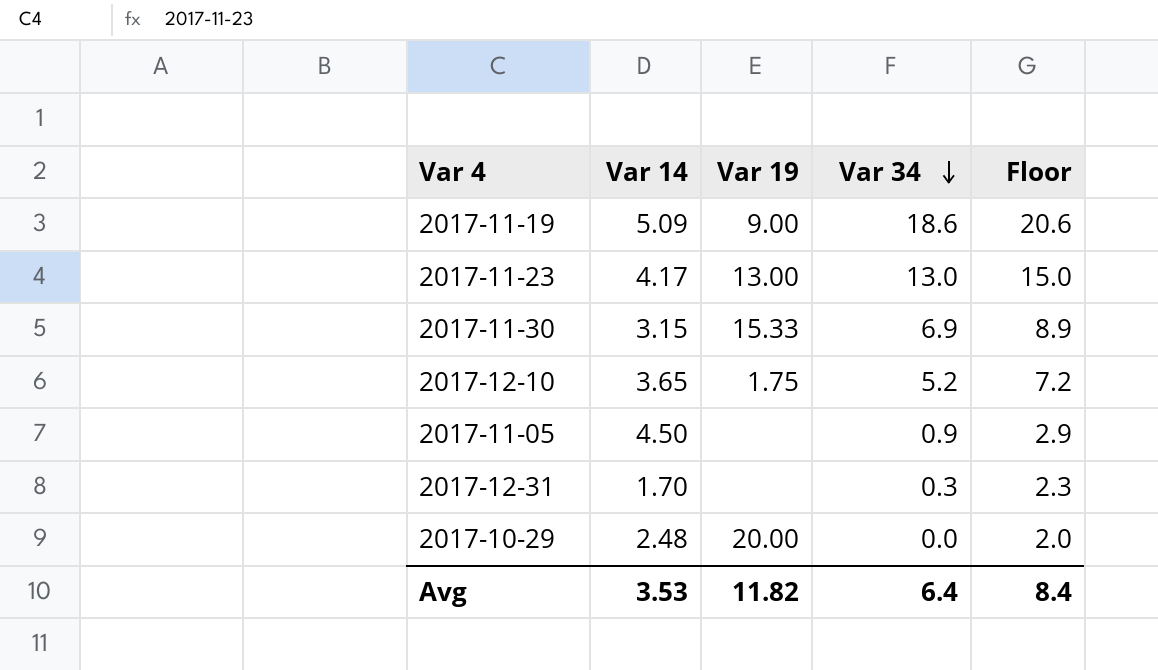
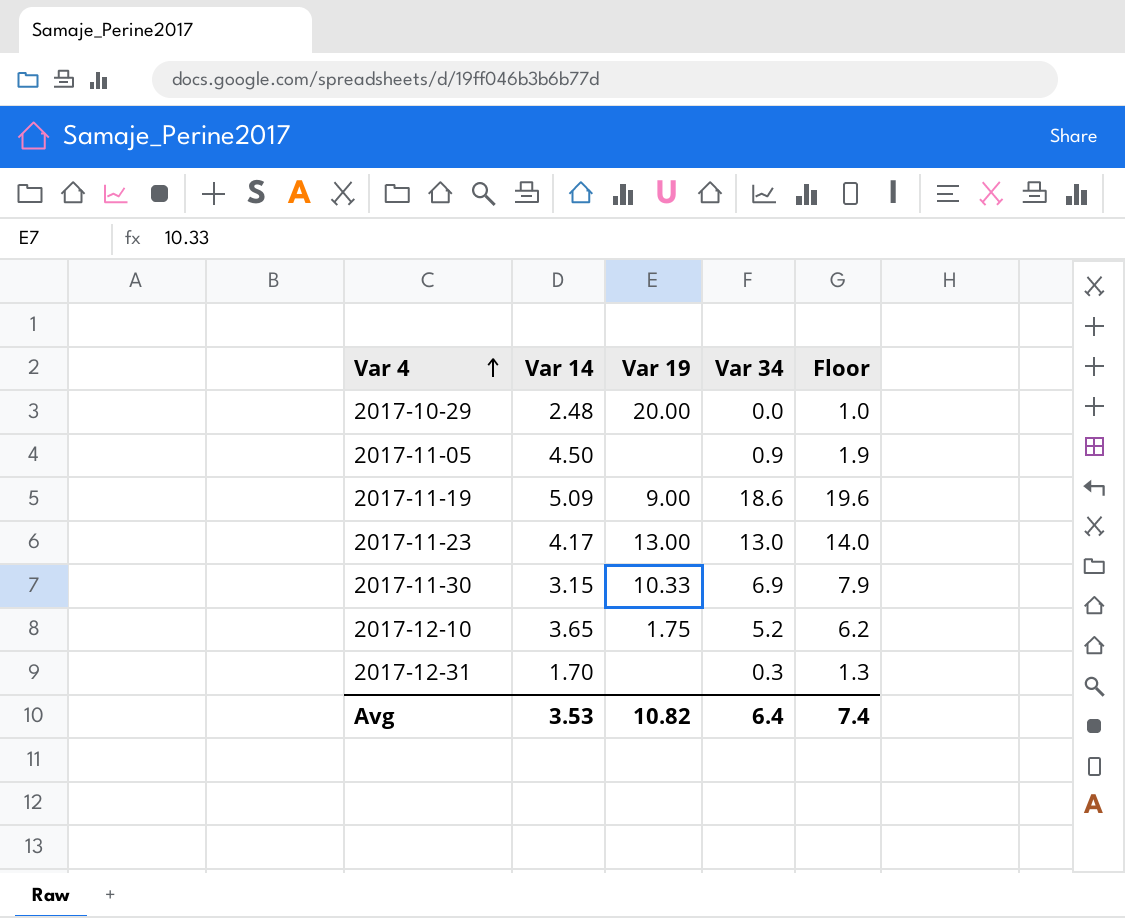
row order: Var 34 descending -> Var 4 ascending
column Floor | formula: [Var 34] + 2 -> [Var 34] + 1
2017-11-30 | Var 19: 15.33 -> 10.33
Avg | Var 19: 11.82 -> 10.82
Avg | Floor: 8.4 -> 7.4

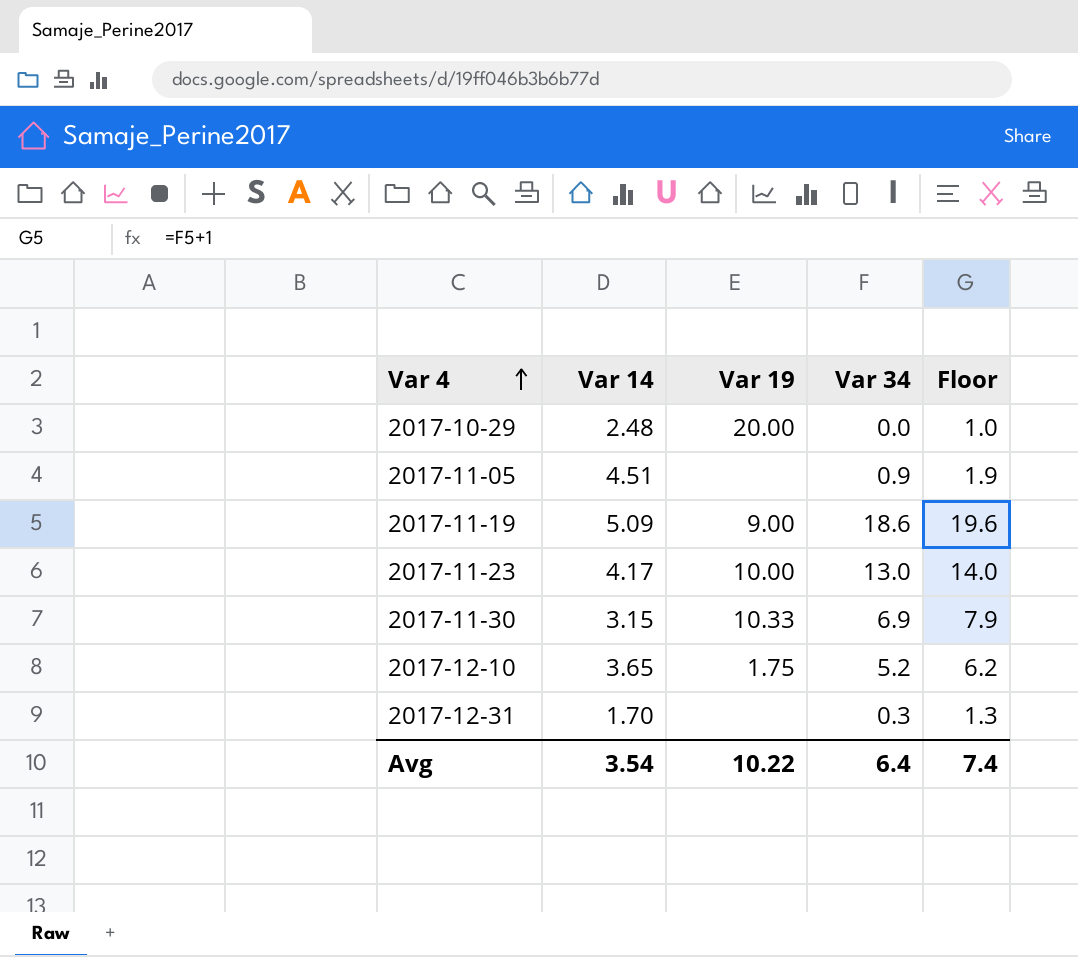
2017-11-05 | Var 14: 4.50 -> 4.51
2017-11-23 | Var 19: 13.00 -> 10.00
Avg | Var 14: 3.53 -> 3.54
Avg | Var 19: 10.82 -> 10.22

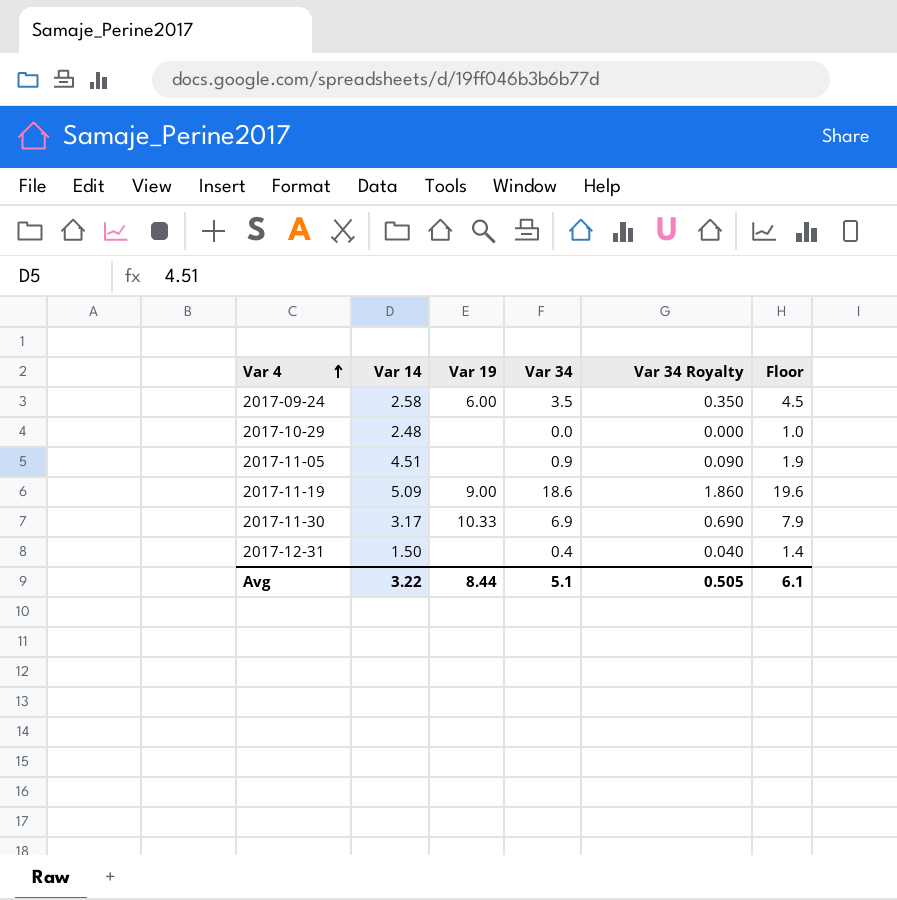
column Var 34 Royalty | formula: none -> [Var 34] * 0.1
row 2017-11-23: 4.17 | 10.00 | 13.0 | 14.0 -> none
row 2017-12-10: 3.65 | 1.75 | 5.2 | 6.2 -> none
row 2017-09-24: none -> 2.58 | 6.00 | 3.5 | 0.350 | 4.5
2017-10-29 | Var 19: 20.00 -> none
2017-11-30 | Var 14: 3.15 -> 3.17
2017-12-31 | Var 14: 1.70 -> 1.50
2017-12-31 | Var 34: 0.3 -> 0.4
2017-12-31 | Floor: 1.3 -> 1.4
Avg | Var 14: 3.54 -> 3.22
Avg | Var 19: 10.22 -> 8.44
Avg | Var 34: 6.4 -> 5.1
Avg | Floor: 7.4 -> 6.1

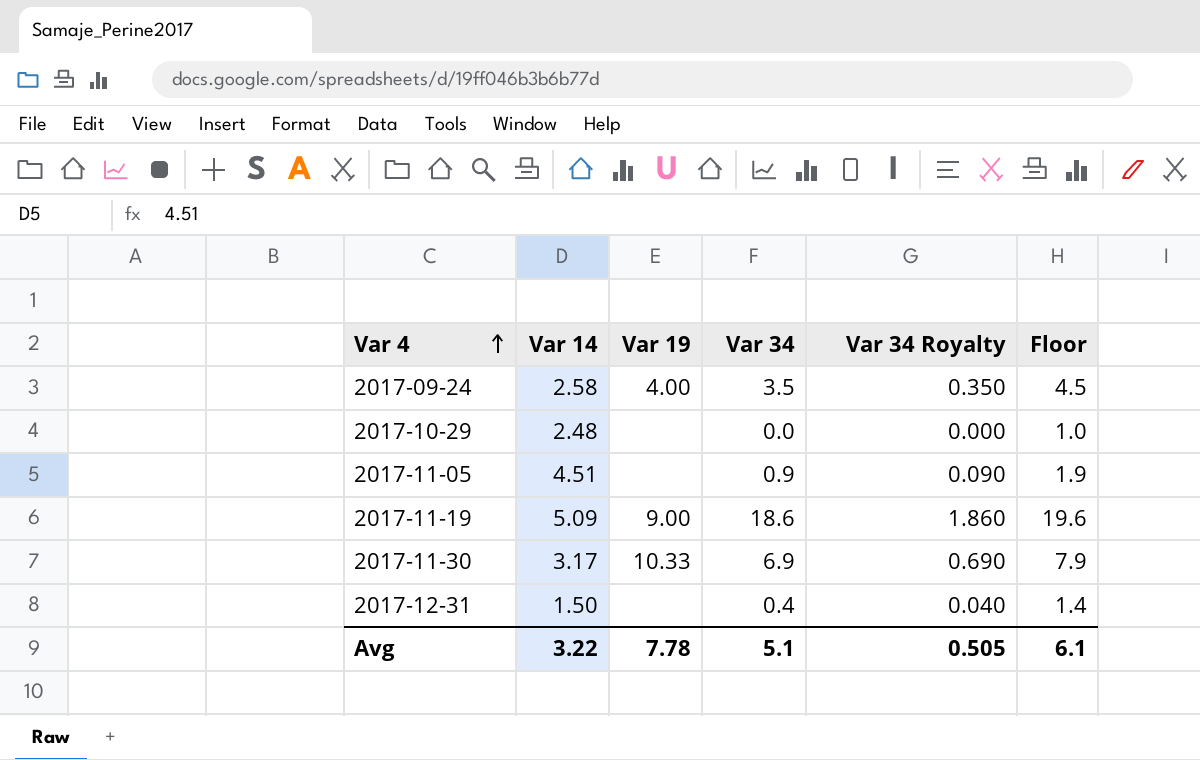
2017-09-24 | Var 19: 6.00 -> 4.00
Avg | Var 19: 8.44 -> 7.78

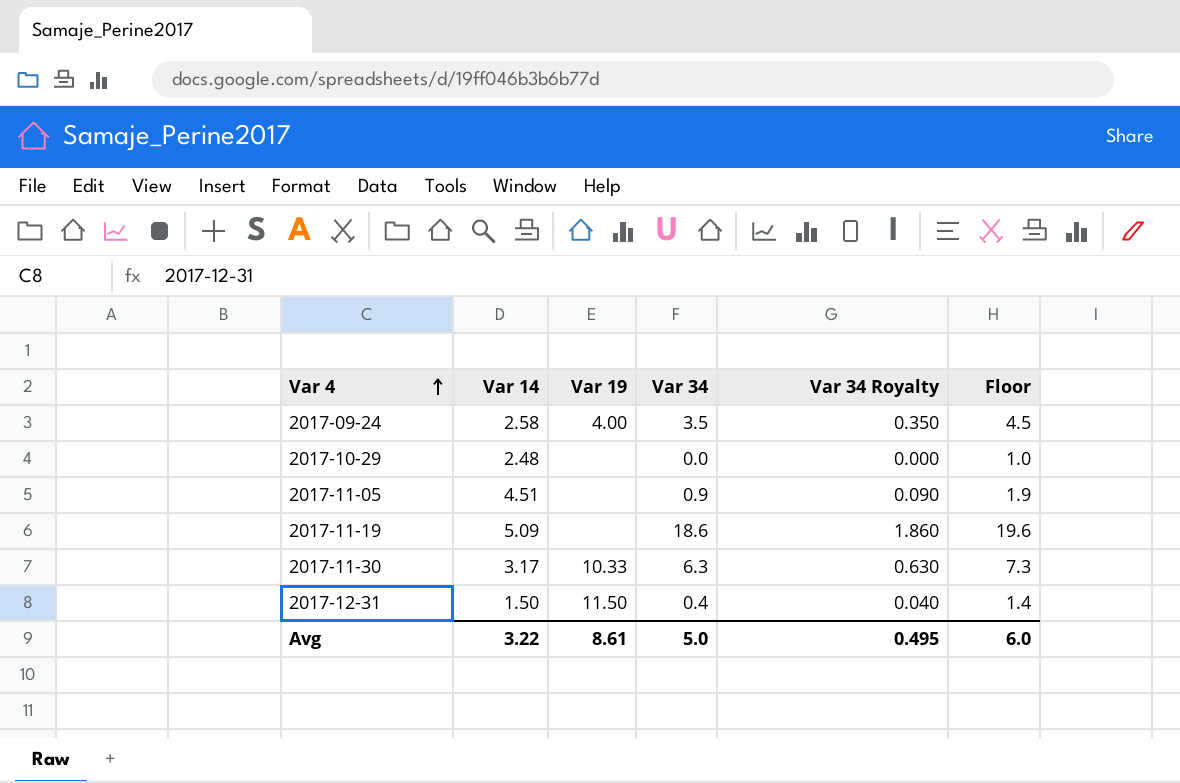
2017-11-19 | Var 19: 9.00 -> none
2017-11-30 | Var 34: 6.9 -> 6.3
2017-11-30 | Var 34 Royalty: 0.690 -> 0.630
2017-11-30 | Floor: 7.9 -> 7.3
2017-12-31 | Var 19: none -> 11.50
Avg | Var 19: 7.78 -> 8.61
Avg | Var 34: 5.1 -> 5.0
Avg | Var 34 Royalty: 0.505 -> 0.495
Avg | Floor: 6.1 -> 6.0

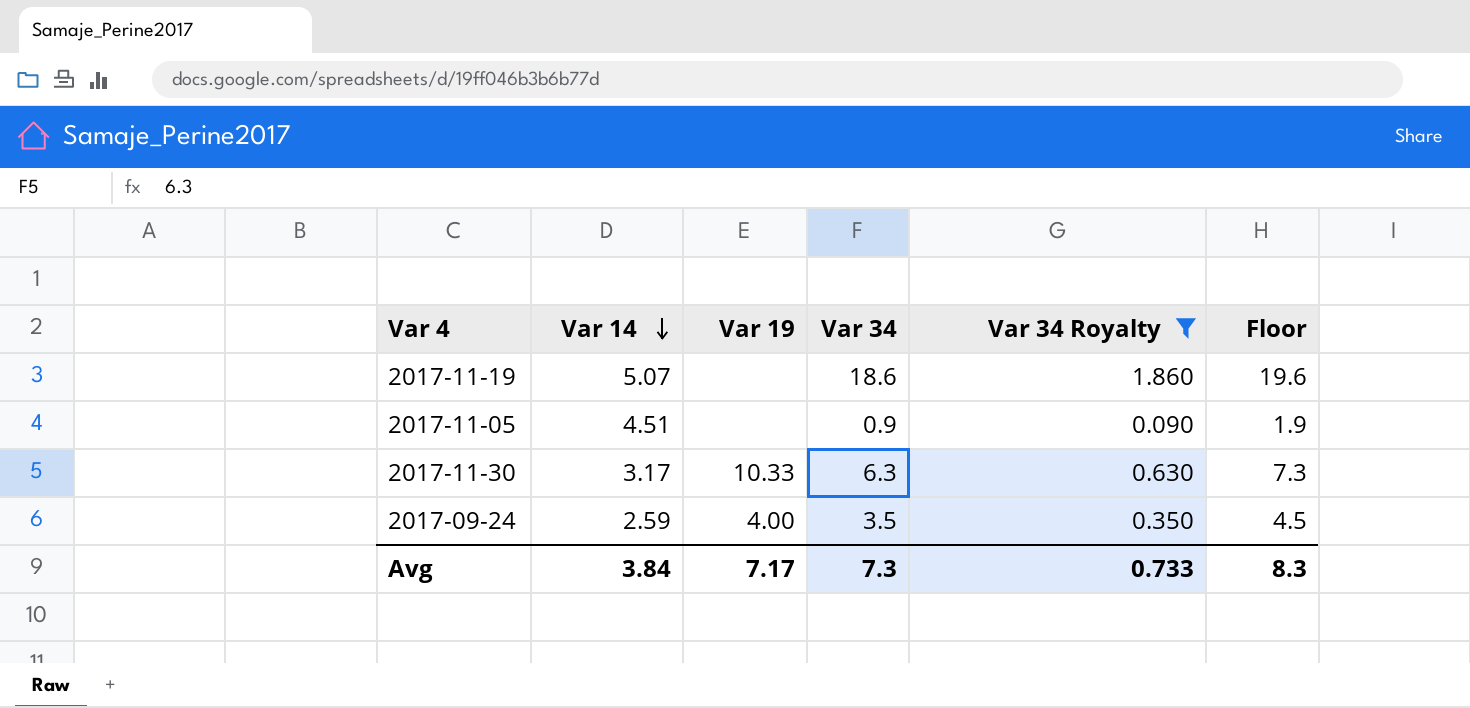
filter: none -> Var 34 Royalty >= 0.090
row order: Var 4 ascending -> Var 14 descending
2017-11-19 | Var 14: 5.09 -> 5.07
2017-09-24 | Var 14: 2.58 -> 2.59
Avg | Var 14: 3.22 -> 3.84
Avg | Var 19: 8.61 -> 7.17
Avg | Var 34: 5.0 -> 7.3
Avg | Var 34 Royalty: 0.495 -> 0.733
Avg | Floor: 6.0 -> 8.3

